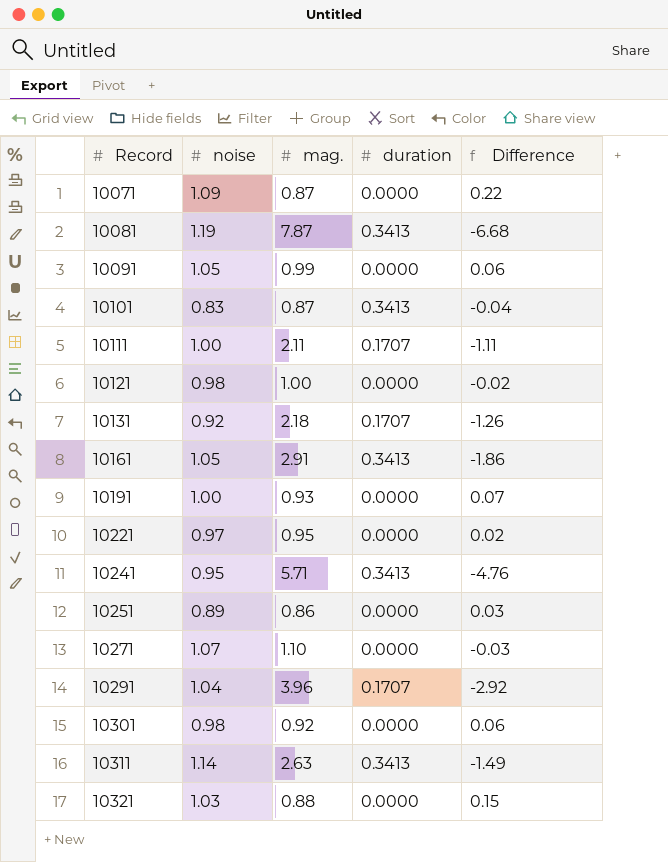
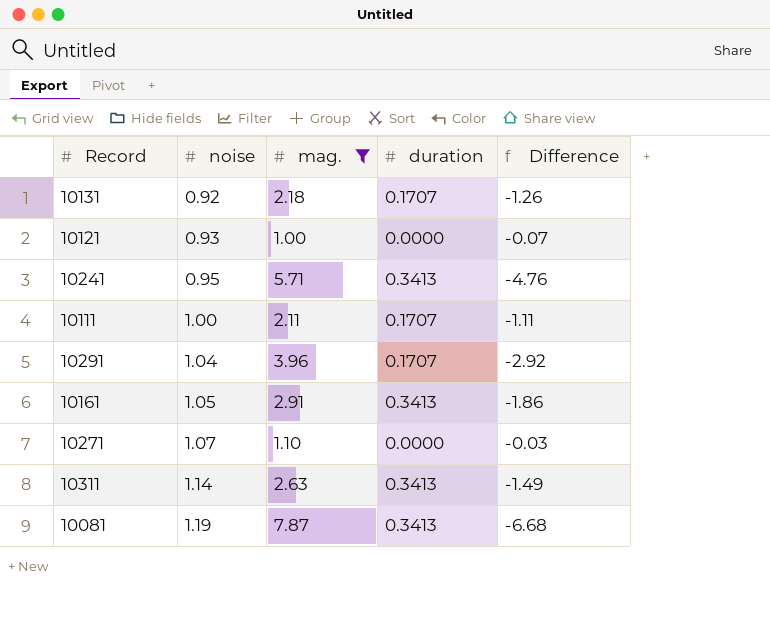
filter: none -> mag. >= 1.00
row order: Record ascending -> noise ascending
10121 | noise: 0.98 -> 0.93
10121 | Difference: -0.02 -> -0.07

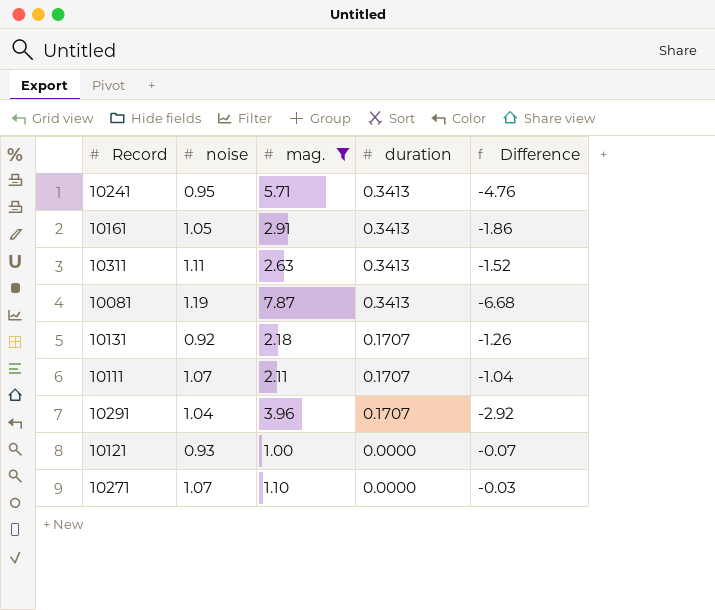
row order: noise ascending -> duration descending
10311 | noise: 1.14 -> 1.11
10311 | Difference: -1.49 -> -1.52
10111 | noise: 1.00 -> 1.07
10111 | Difference: -1.11 -> -1.04

